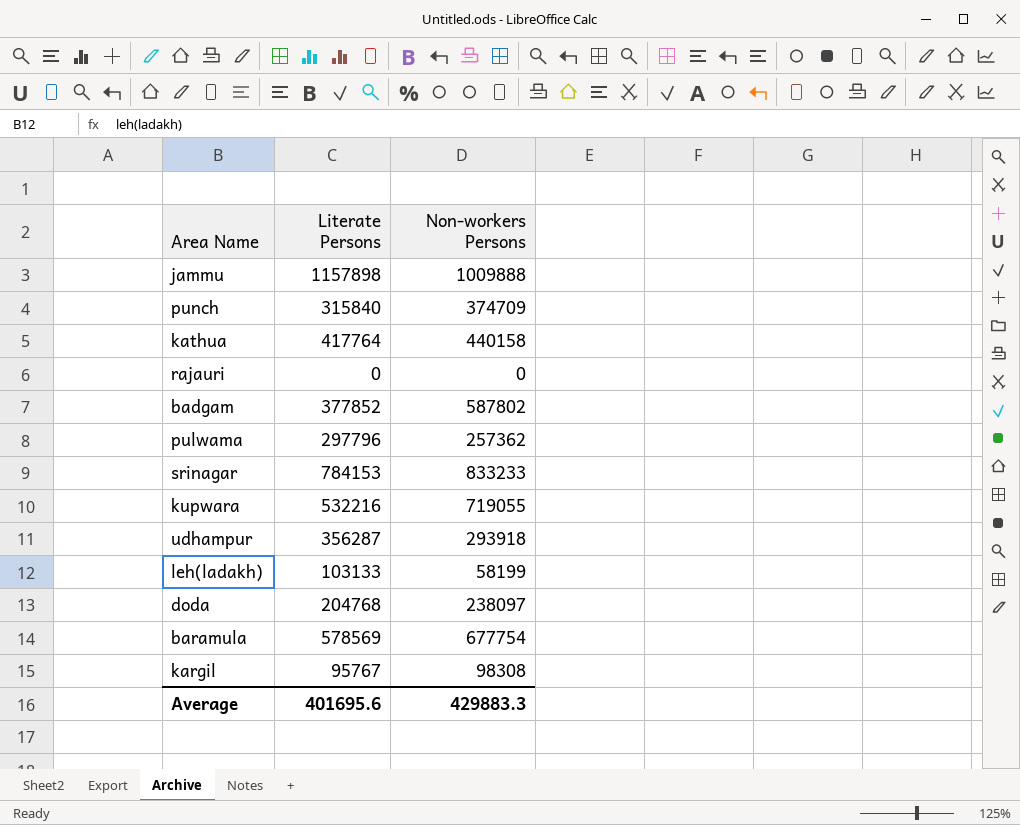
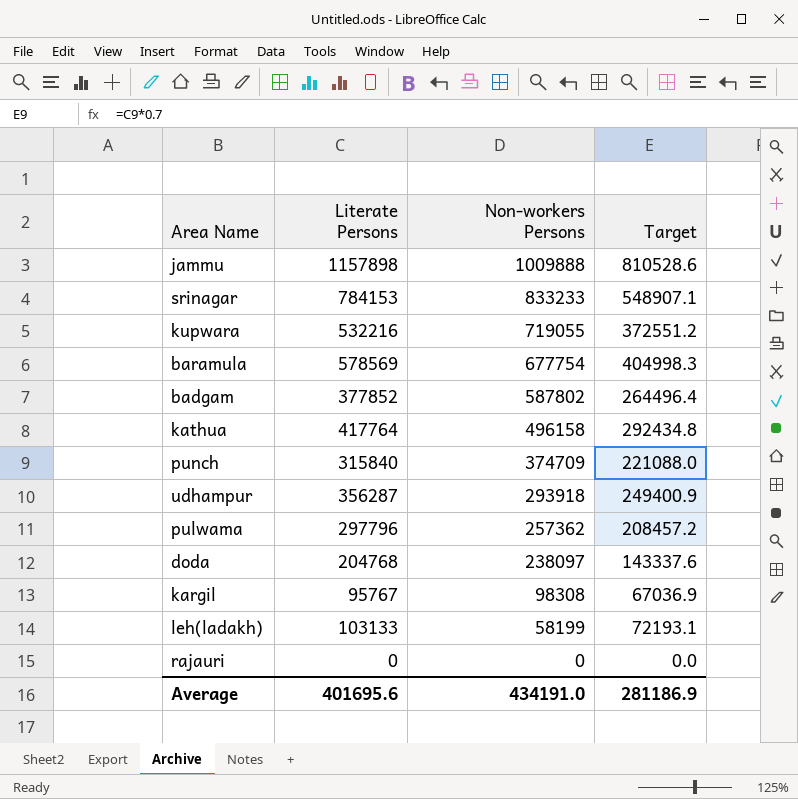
row order: none -> Non-workers Persons descending
column Target | formula: none -> [Literate Persons] * 0.7
kathua | Non-workers Persons: 440158 -> 496158
Average | Non-workers Persons: 429883.3 -> 434191.0

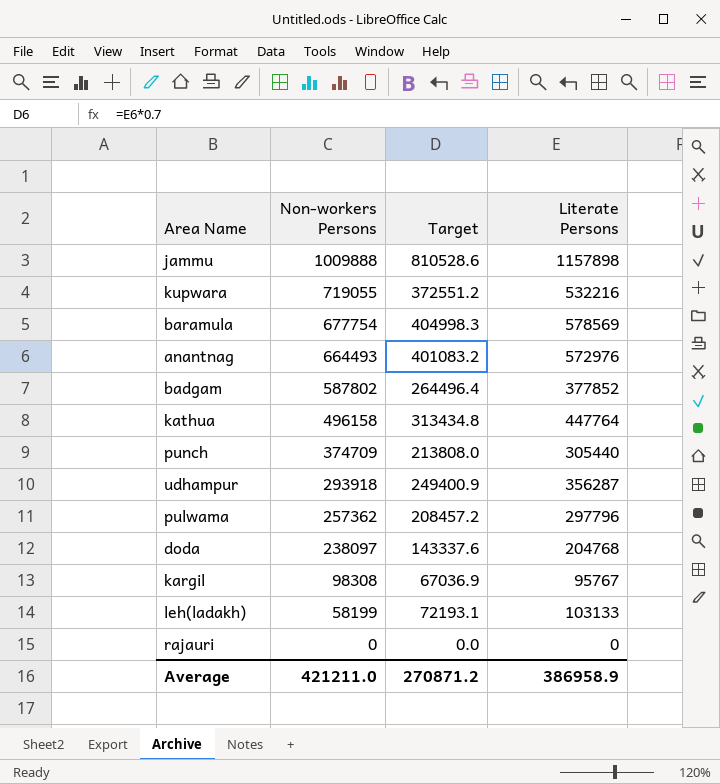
column Literate Persons | position: 2 -> 4
row srinagar: 784153 | 833233 | 548907.1 -> none
row anantnag: none -> 664493 | 401083.2 | 572976
kathua | Target: 292434.8 -> 313434.8
kathua | Literate Persons: 417764 -> 447764
punch | Target: 221088.0 -> 213808.0
punch | Literate Persons: 315840 -> 305440
Average | Non-workers Persons: 434191.0 -> 421211.0
Average | Target: 281186.9 -> 270871.2
Average | Literate Persons: 401695.6 -> 386958.9

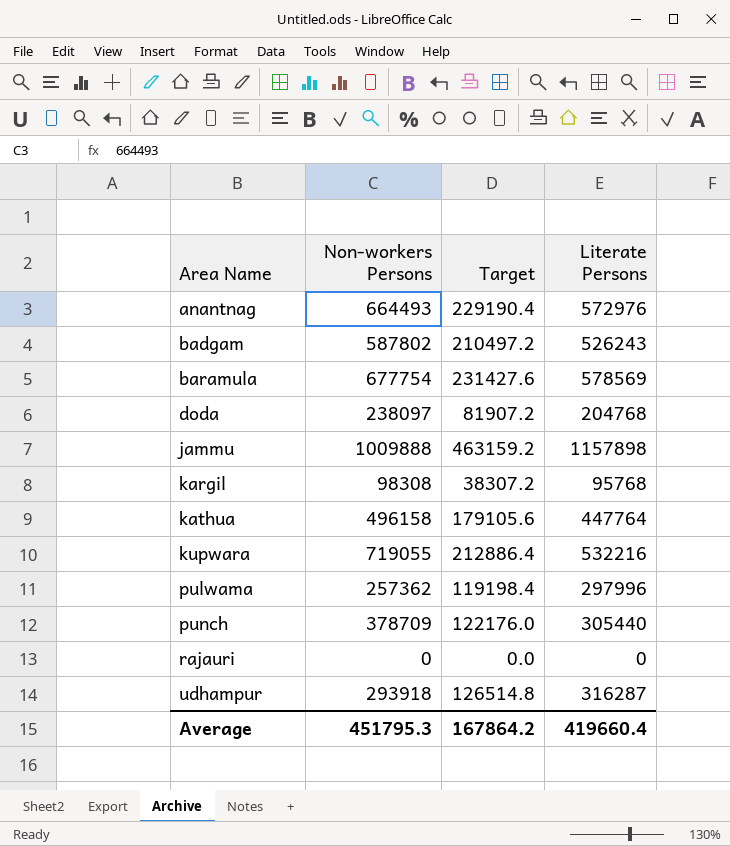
row order: Non-workers Persons descending -> Area Name ascending
column Target | formula: [Literate Persons] * 0.7 -> [Literate Persons] * 0.4
row leh(ladakh): 58199 | 72193.1 | 103133 -> none
badgam | Literate Persons: 377852 -> 526243
kargil | Literate Persons: 95767 -> 95768
pulwama | Literate Persons: 297796 -> 297996
punch | Non-workers Persons: 374709 -> 378709
udhampur | Literate Persons: 356287 -> 316287
Average | Non-workers Persons: 421211.0 -> 451795.3
Average | Target: 270871.2 -> 167864.2
Average | Literate Persons: 386958.9 -> 419660.4

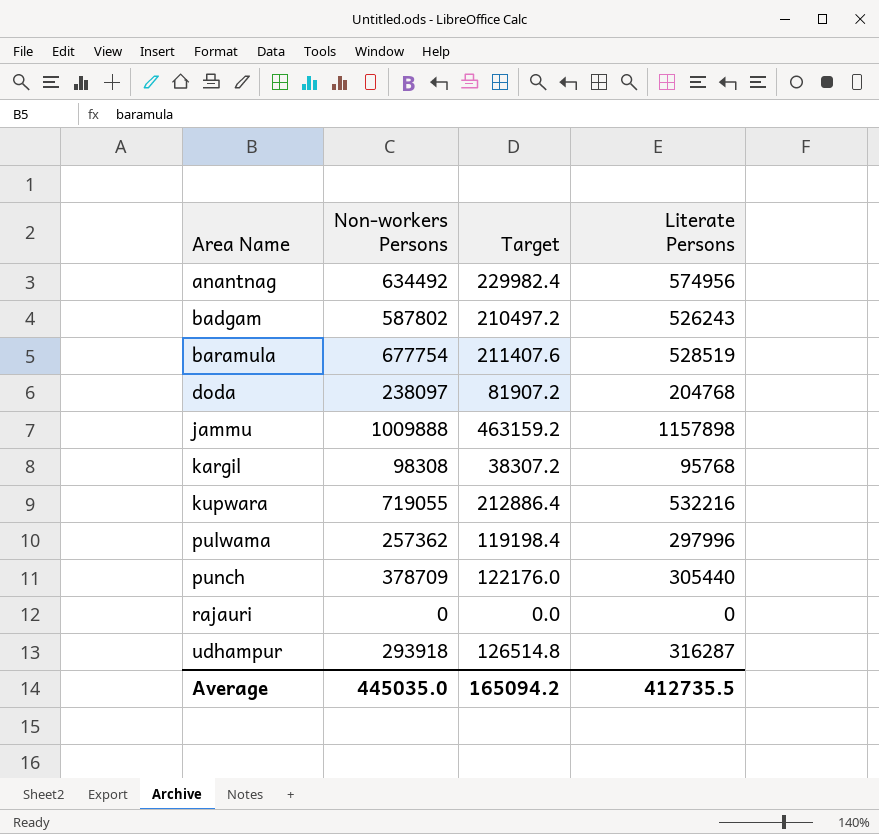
row kathua: 496158 | 179105.6 | 447764 -> none
anantnag | Non-workers Persons: 664493 -> 634492
anantnag | Target: 229190.4 -> 229982.4
anantnag | Literate Persons: 572976 -> 574956
baramula | Target: 231427.6 -> 211407.6
baramula | Literate Persons: 578569 -> 528519
Average | Non-workers Persons: 451795.3 -> 445035.0
Average | Target: 167864.2 -> 165094.2
Average | Literate Persons: 419660.4 -> 412735.5

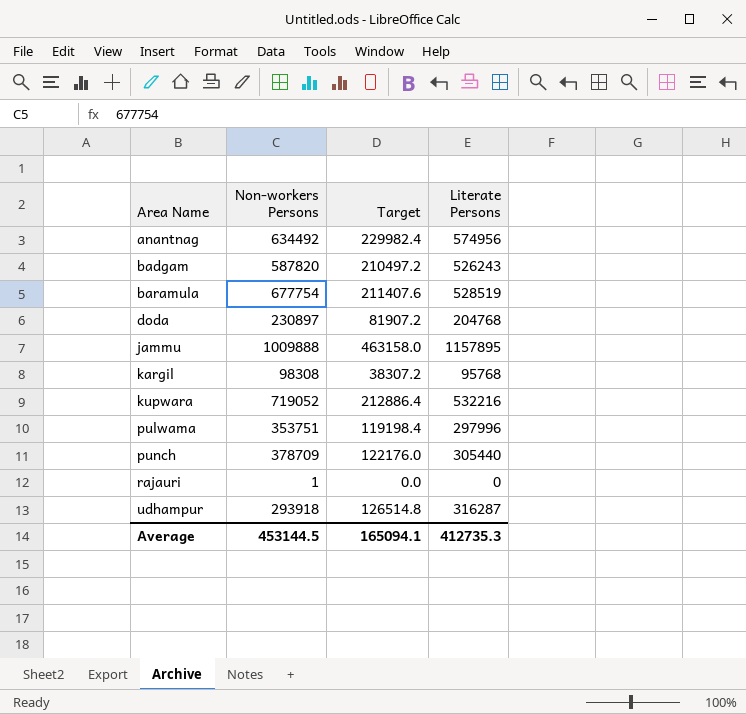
badgam | Non-workers Persons: 587802 -> 587820
doda | Non-workers Persons: 238097 -> 230897
jammu | Target: 463159.2 -> 463158.0
jammu | Literate Persons: 1157898 -> 1157895
kupwara | Non-workers Persons: 719055 -> 719052
pulwama | Non-workers Persons: 257362 -> 353751
rajauri | Non-workers Persons: 0 -> 1
Average | Non-workers Persons: 445035.0 -> 453144.5
Average | Target: 165094.2 -> 165094.1
Average | Literate Persons: 412735.5 -> 412735.3

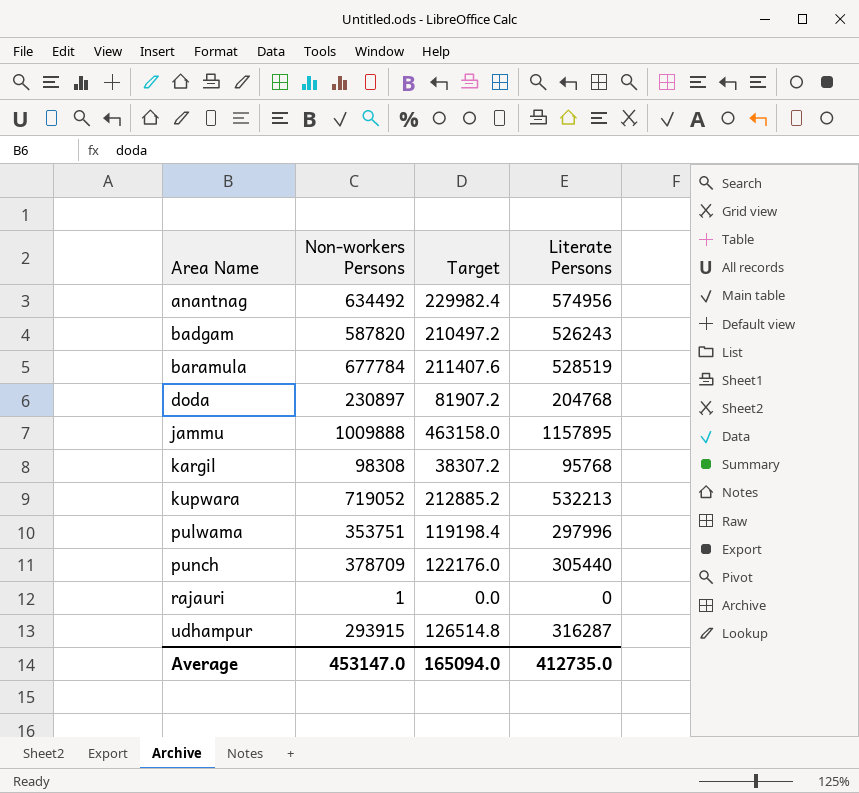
baramula | Non-workers Persons: 677754 -> 677784
kupwara | Target: 212886.4 -> 212885.2
kupwara | Literate Persons: 532216 -> 532213
udhampur | Non-workers Persons: 293918 -> 293915
Average | Non-workers Persons: 453144.5 -> 453147.0
Average | Target: 165094.1 -> 165094.0
Average | Literate Persons: 412735.3 -> 412735.0

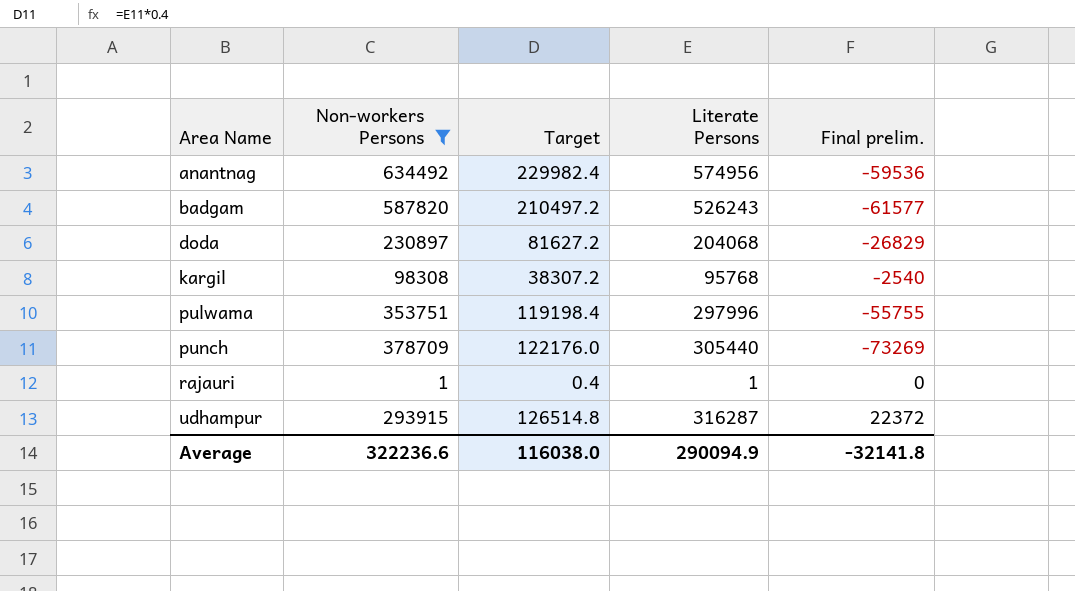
filter: none -> Non-workers Persons <= 634492
column Final prelim. | formula: none -> [Literate Persons] - [Non-workers Persons]
doda | Target: 81907.2 -> 81627.2
doda | Literate Persons: 204768 -> 204068
rajauri | Target: 0.0 -> 0.4
rajauri | Literate Persons: 0 -> 1
Average | Non-workers Persons: 453147.0 -> 322236.6
Average | Target: 165094.0 -> 116038.0
Average | Literate Persons: 412735.0 -> 290094.9

